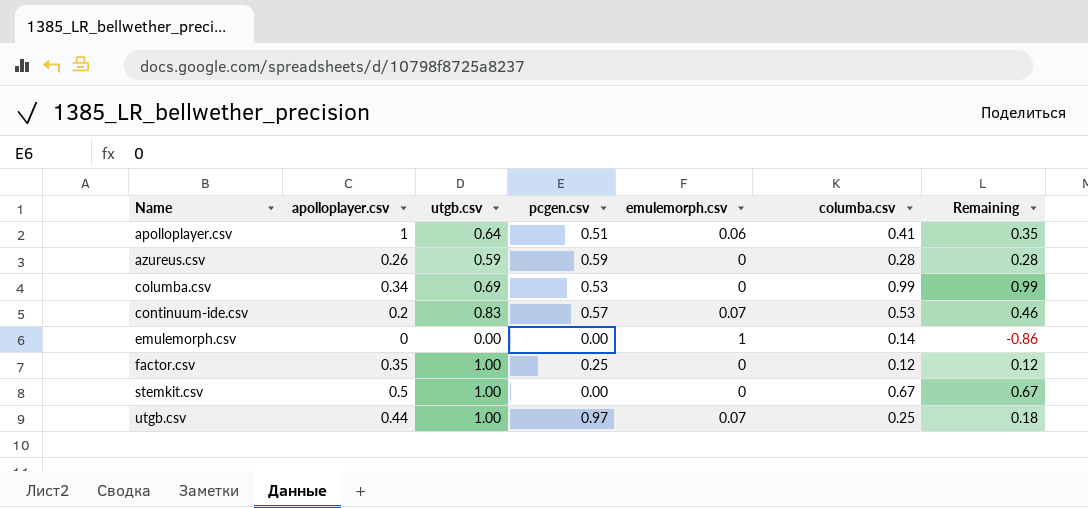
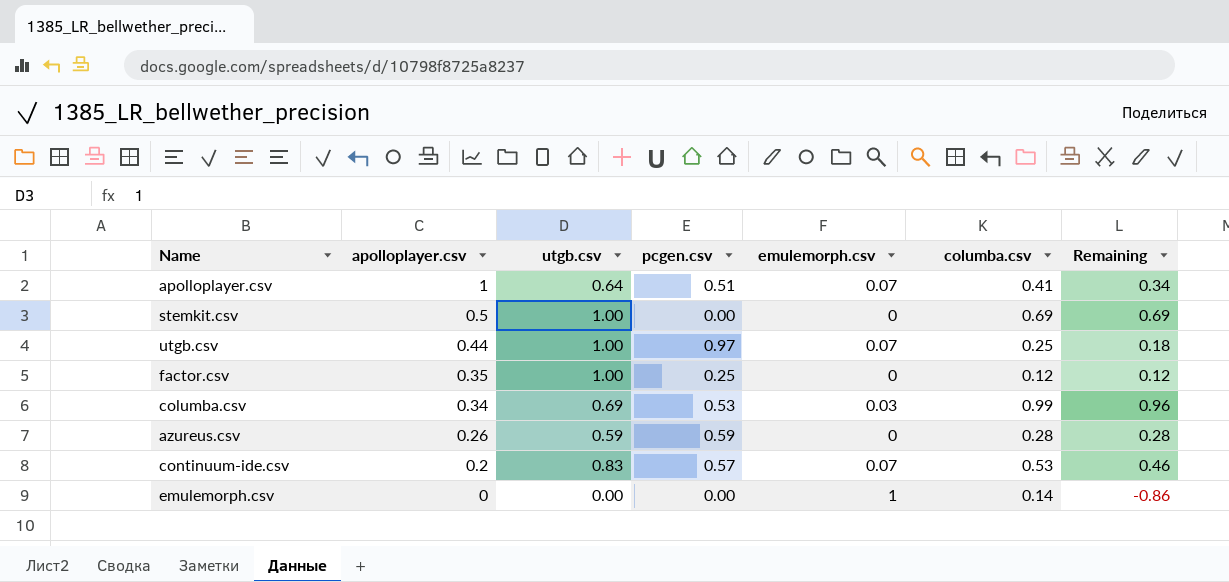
row order: Name ascending -> apolloplayer.csv descending
apolloplayer.csv | emulemorph.csv: 0.06 -> 0.07
apolloplayer.csv | Remaining: 0.35 -> 0.34
stemkit.csv | columba.csv: 0.67 -> 0.69
stemkit.csv | Remaining: 0.67 -> 0.69
columba.csv | emulemorph.csv: 0 -> 0.03
columba.csv | Remaining: 0.99 -> 0.96

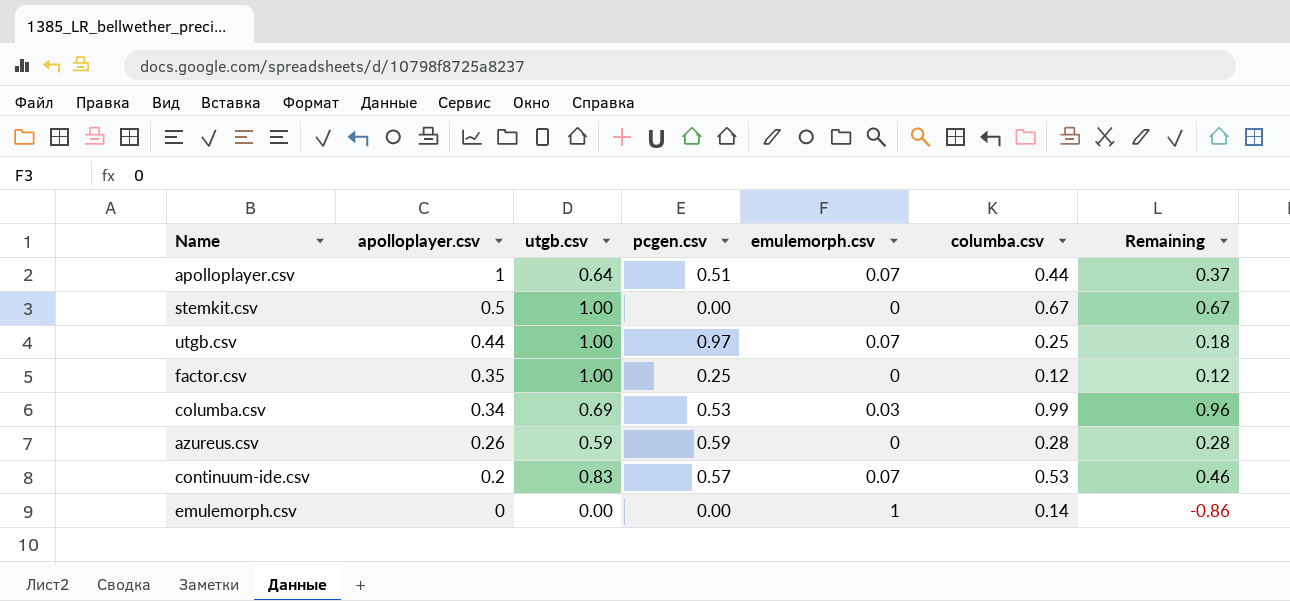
apolloplayer.csv | columba.csv: 0.41 -> 0.44
apolloplayer.csv | Remaining: 0.34 -> 0.37
stemkit.csv | columba.csv: 0.69 -> 0.67
stemkit.csv | Remaining: 0.69 -> 0.67

